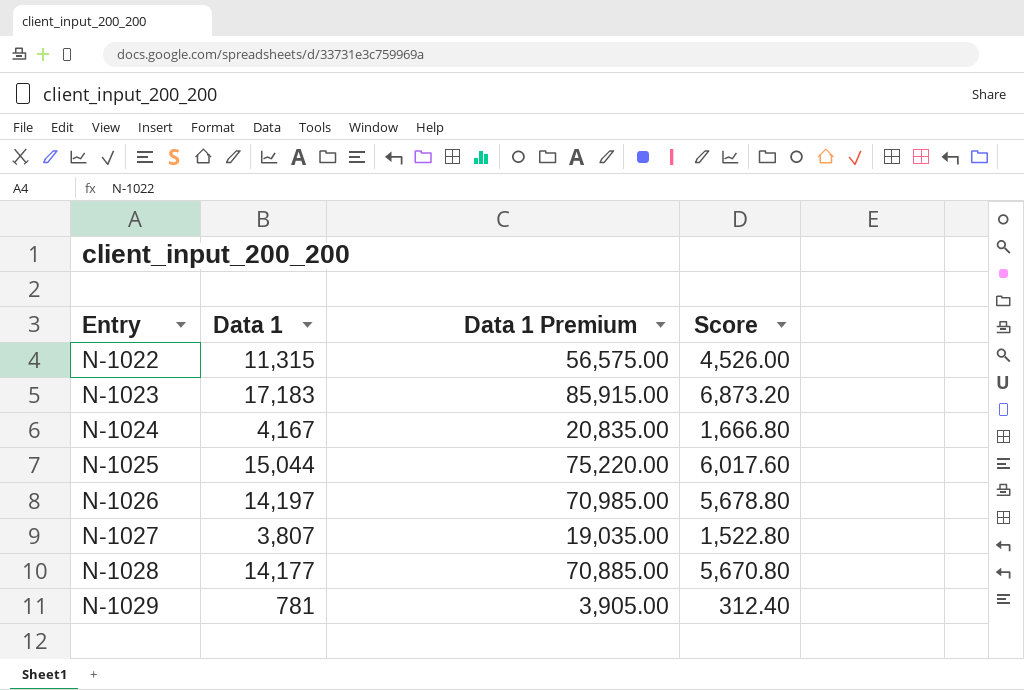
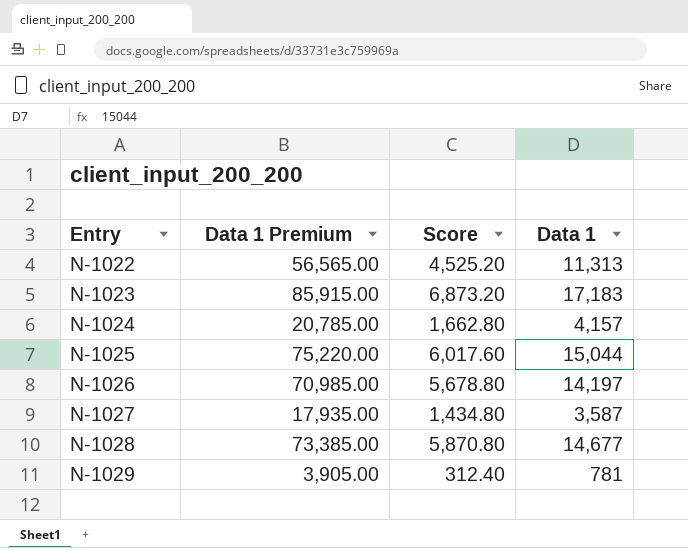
column Data 1 | position: 2 -> 4
N-1022 | Data 1 Premium: 56,575.00 -> 56,565.00
N-1022 | Score: 4,526.00 -> 4,525.20
N-1022 | Data 1: 11,315 -> 11,313
N-1024 | Data 1 Premium: 20,835.00 -> 20,785.00
N-1024 | Score: 1,666.80 -> 1,662.80
N-1024 | Data 1: 4,167 -> 4,157
N-1027 | Data 1 Premium: 19,035.00 -> 17,935.00
N-1027 | Score: 1,522.80 -> 1,434.80
N-1027 | Data 1: 3,807 -> 3,587
N-1028 | Data 1 Premium: 70,885.00 -> 73,385.00
N-1028 | Score: 5,670.80 -> 5,870.80
N-1028 | Data 1: 14,177 -> 14,677

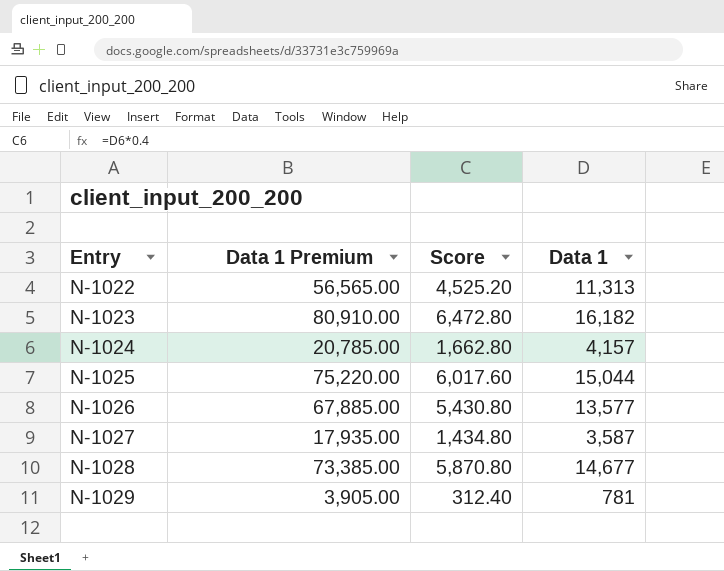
N-1023 | Data 1 Premium: 85,915.00 -> 80,910.00
N-1023 | Score: 6,873.20 -> 6,472.80
N-1023 | Data 1: 17,183 -> 16,182
N-1026 | Data 1 Premium: 70,985.00 -> 67,885.00
N-1026 | Score: 5,678.80 -> 5,430.80
N-1026 | Data 1: 14,197 -> 13,577

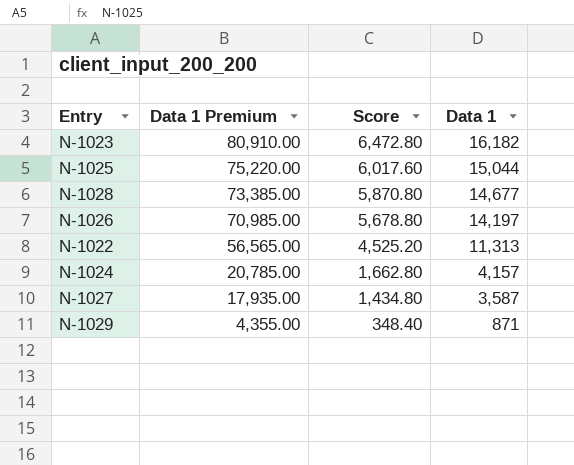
row order: Entry ascending -> Data 1 Premium descending
N-1026 | Data 1 Premium: 67,885.00 -> 70,985.00
N-1026 | Score: 5,430.80 -> 5,678.80
N-1026 | Data 1: 13,577 -> 14,197
N-1029 | Data 1 Premium: 3,905.00 -> 4,355.00
N-1029 | Score: 312.40 -> 348.40
N-1029 | Data 1: 781 -> 871

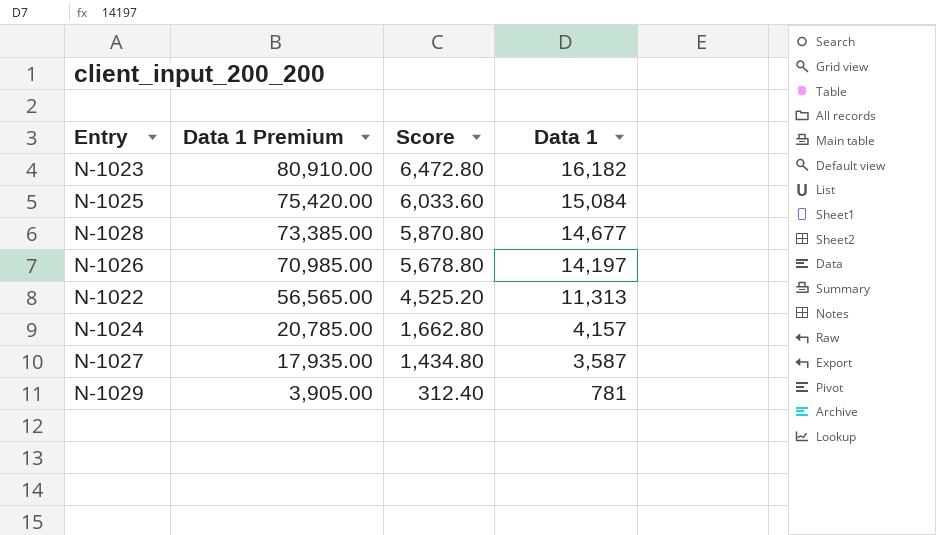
N-1025 | Data 1 Premium: 75,220.00 -> 75,420.00
N-1025 | Score: 6,017.60 -> 6,033.60
N-1025 | Data 1: 15,044 -> 15,084
N-1029 | Data 1 Premium: 4,355.00 -> 3,905.00
N-1029 | Score: 348.40 -> 312.40
N-1029 | Data 1: 871 -> 781

